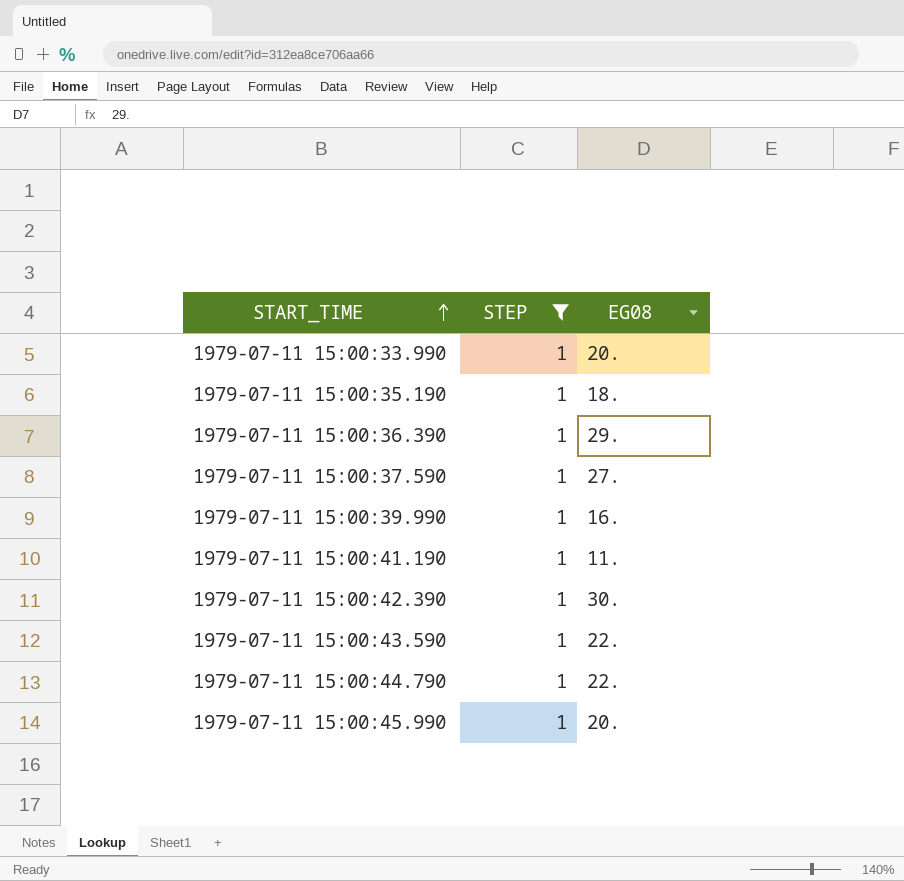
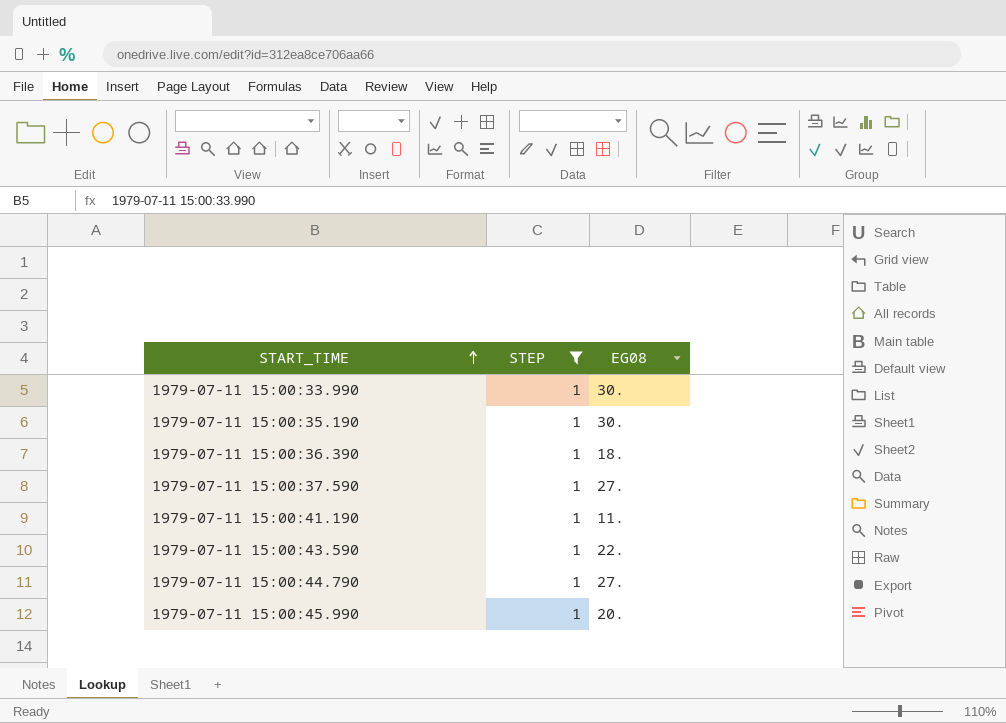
row 1979-07-11 15:00:39.990: 1 | 16. -> none
row 1979-07-11 15:00:42.390: 1 | 30. -> none
1979-07-11 15:00:33.990 | EG08: 20. -> 30.
1979-07-11 15:00:35.190 | EG08: 18. -> 30.
1979-07-11 15:00:36.390 | EG08: 29. -> 18.
1979-07-11 15:00:44.790 | EG08: 22. -> 27.

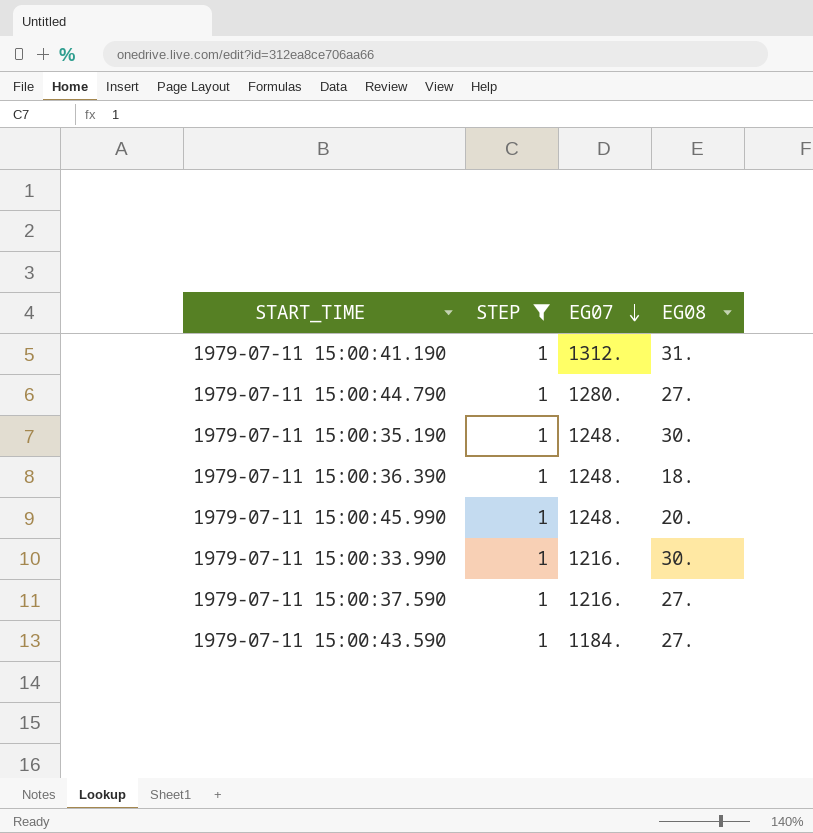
row order: START_TIME ascending -> EG07 descending
column EG07 | position: none -> 3
1979-07-11 15:00:41.190 | EG08: 11. -> 31.
1979-07-11 15:00:43.590 | EG08: 22. -> 27.

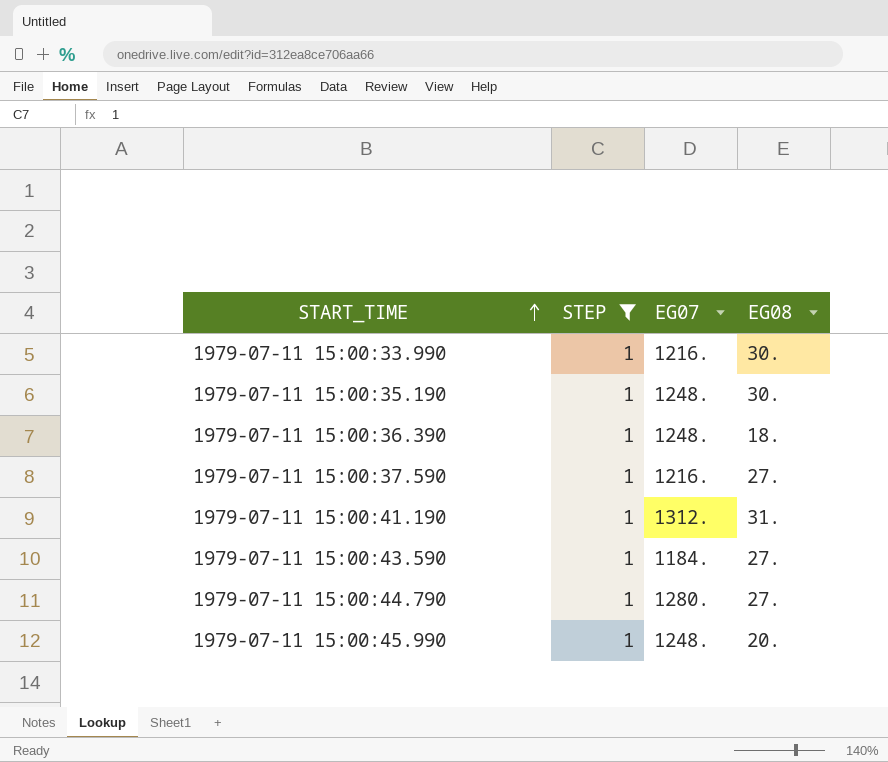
row order: EG07 descending -> START_TIME ascending

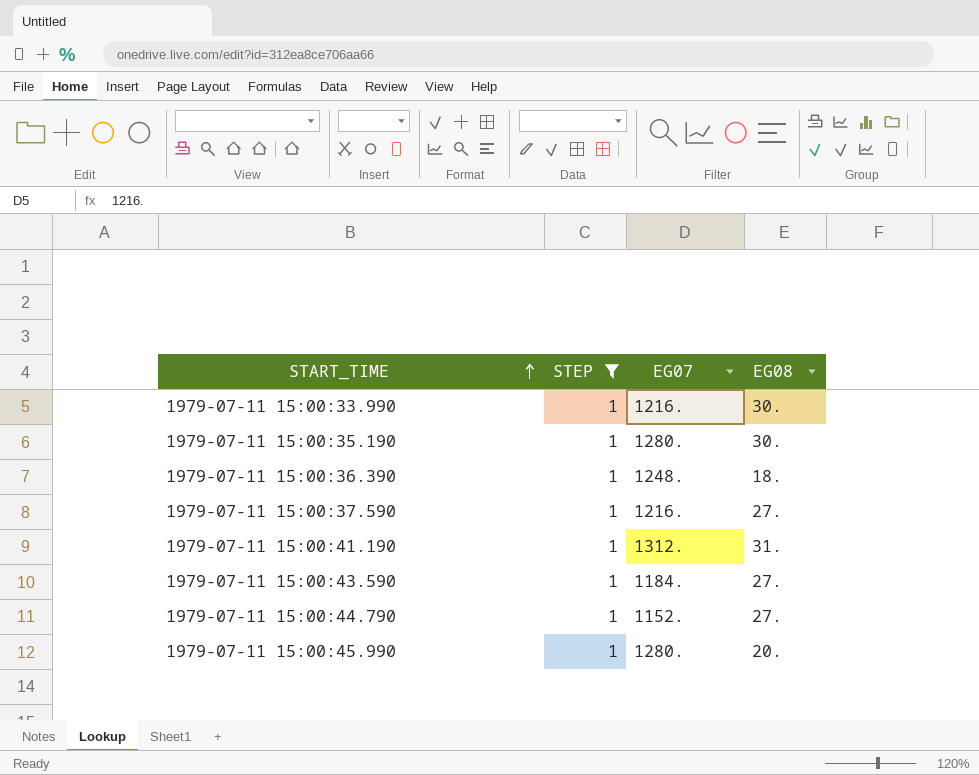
1979-07-11 15:00:35.190 | EG07: 1248. -> 1280.
1979-07-11 15:00:44.790 | EG07: 1280. -> 1152.
1979-07-11 15:00:45.990 | EG07: 1248. -> 1280.

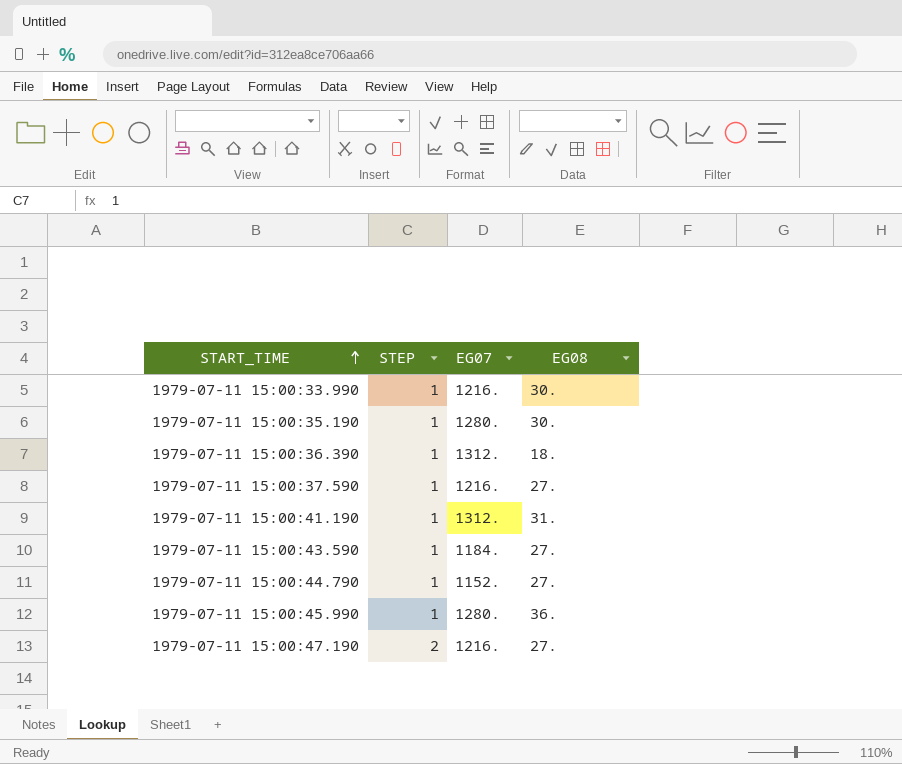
filter: STEP = 1 -> none
1979-07-11 15:00:36.390 | EG07: 1248. -> 1312.
1979-07-11 15:00:45.990 | EG08: 20. -> 36.

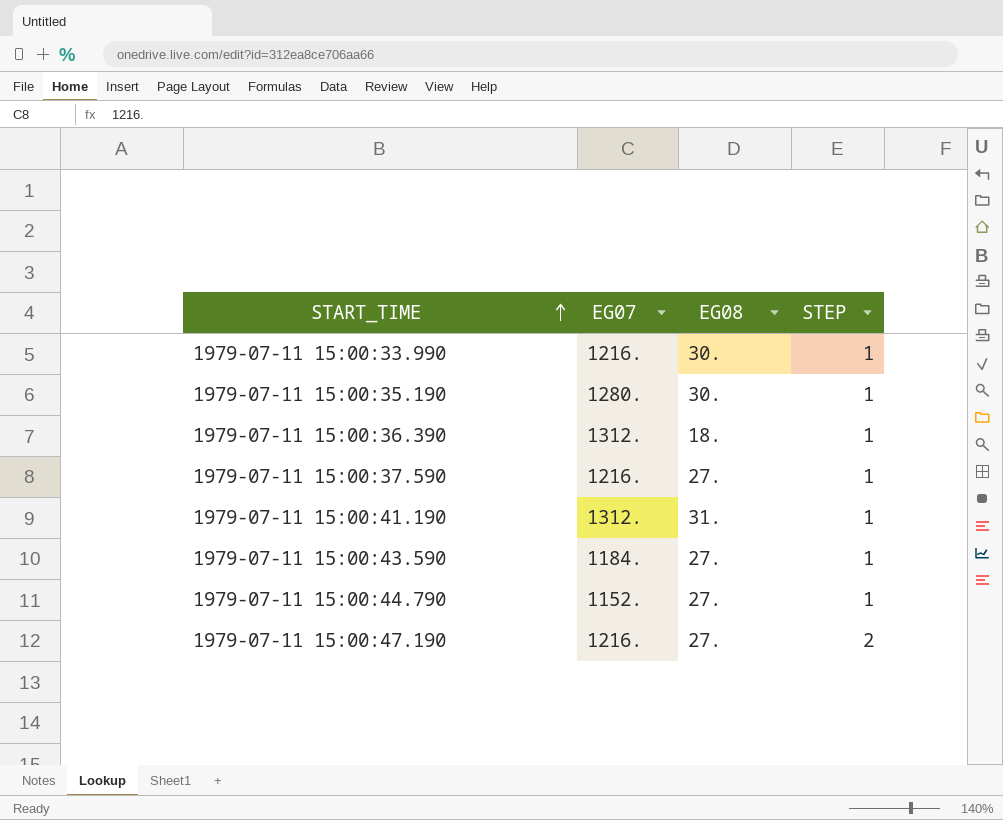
column STEP | position: 2 -> 4
row 1979-07-11 15:00:45.990: 1 | 1280. | 36. -> none

